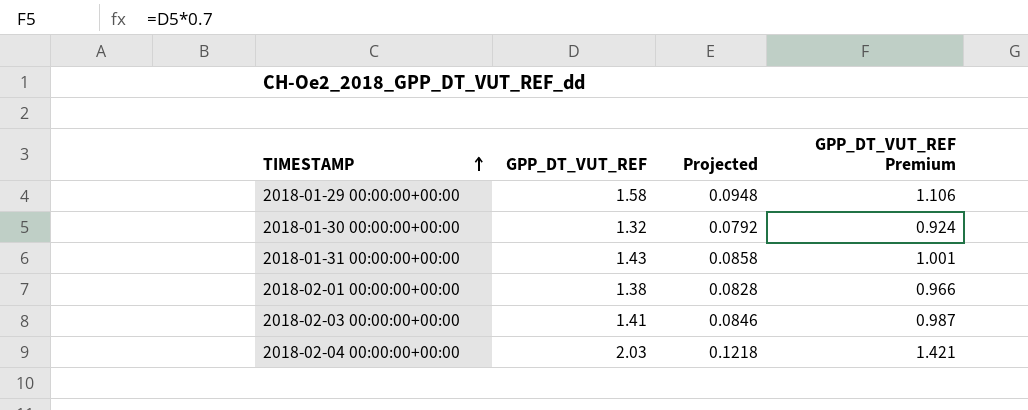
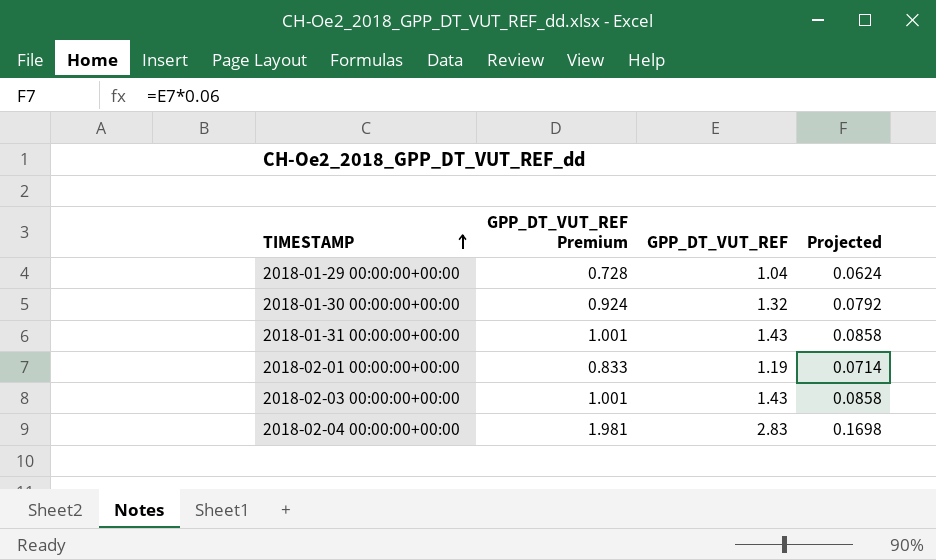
column GPP_DT_VUT_REF Premium | position: 4 -> 2
2018-01-29 00:00:00+00:00 | GPP_DT_VUT_REF Premium: 1.106 -> 0.728
2018-01-29 00:00:00+00:00 | GPP_DT_VUT_REF: 1.58 -> 1.04
2018-01-29 00:00:00+00:00 | Projected: 0.0948 -> 0.0624
2018-02-01 00:00:00+00:00 | GPP_DT_VUT_REF Premium: 0.966 -> 0.833
2018-02-01 00:00:00+00:00 | GPP_DT_VUT_REF: 1.38 -> 1.19
2018-02-01 00:00:00+00:00 | Projected: 0.0828 -> 0.0714
2018-02-03 00:00:00+00:00 | GPP_DT_VUT_REF Premium: 0.987 -> 1.001
2018-02-03 00:00:00+00:00 | GPP_DT_VUT_REF: 1.41 -> 1.43
2018-02-03 00:00:00+00:00 | Projected: 0.0846 -> 0.0858
2018-02-04 00:00:00+00:00 | GPP_DT_VUT_REF Premium: 1.421 -> 1.981
2018-02-04 00:00:00+00:00 | GPP_DT_VUT_REF: 2.03 -> 2.83
2018-02-04 00:00:00+00:00 | Projected: 0.1218 -> 0.1698

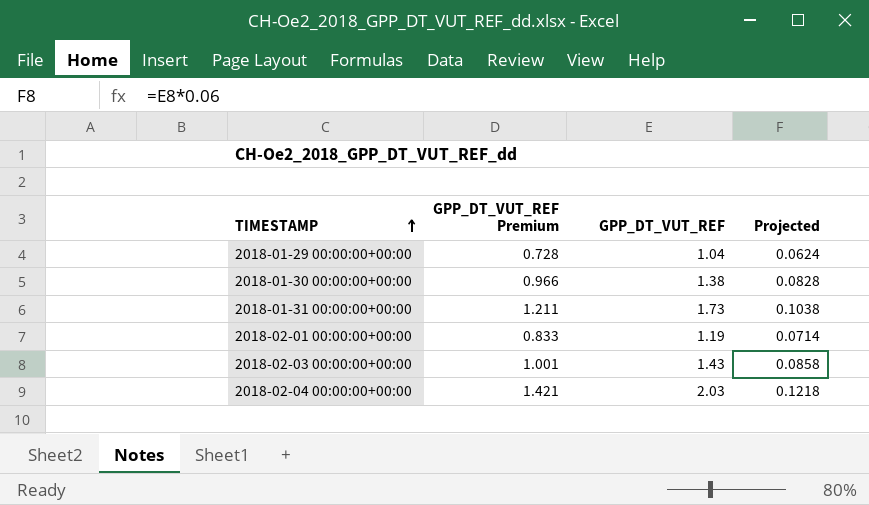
2018-01-30 00:00:00+00:00 | GPP_DT_VUT_REF Premium: 0.924 -> 0.966
2018-01-30 00:00:00+00:00 | GPP_DT_VUT_REF: 1.32 -> 1.38
2018-01-30 00:00:00+00:00 | Projected: 0.0792 -> 0.0828
2018-01-31 00:00:00+00:00 | GPP_DT_VUT_REF Premium: 1.001 -> 1.211
2018-01-31 00:00:00+00:00 | GPP_DT_VUT_REF: 1.43 -> 1.73
2018-01-31 00:00:00+00:00 | Projected: 0.0858 -> 0.1038
2018-02-04 00:00:00+00:00 | GPP_DT_VUT_REF Premium: 1.981 -> 1.421
2018-02-04 00:00:00+00:00 | GPP_DT_VUT_REF: 2.83 -> 2.03
2018-02-04 00:00:00+00:00 | Projected: 0.1698 -> 0.1218

